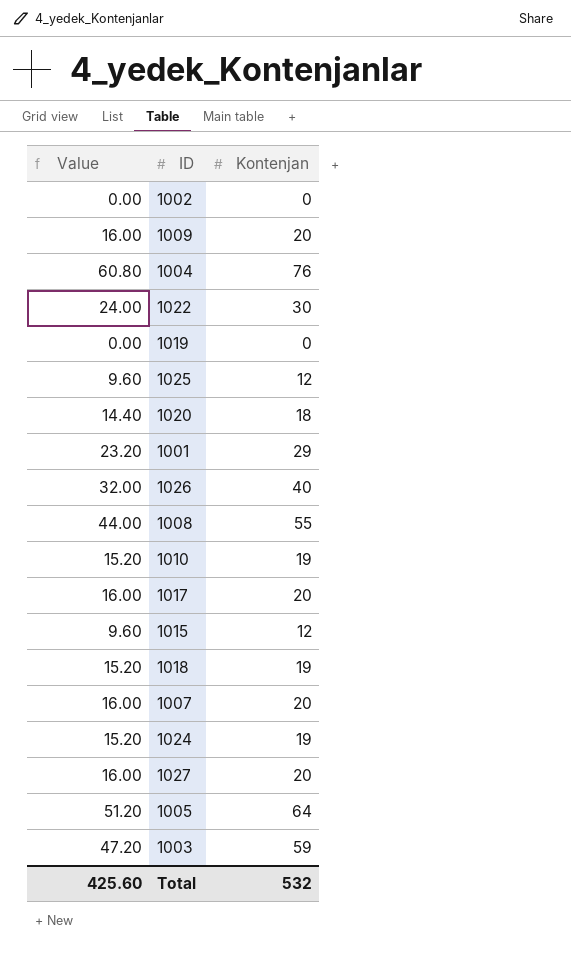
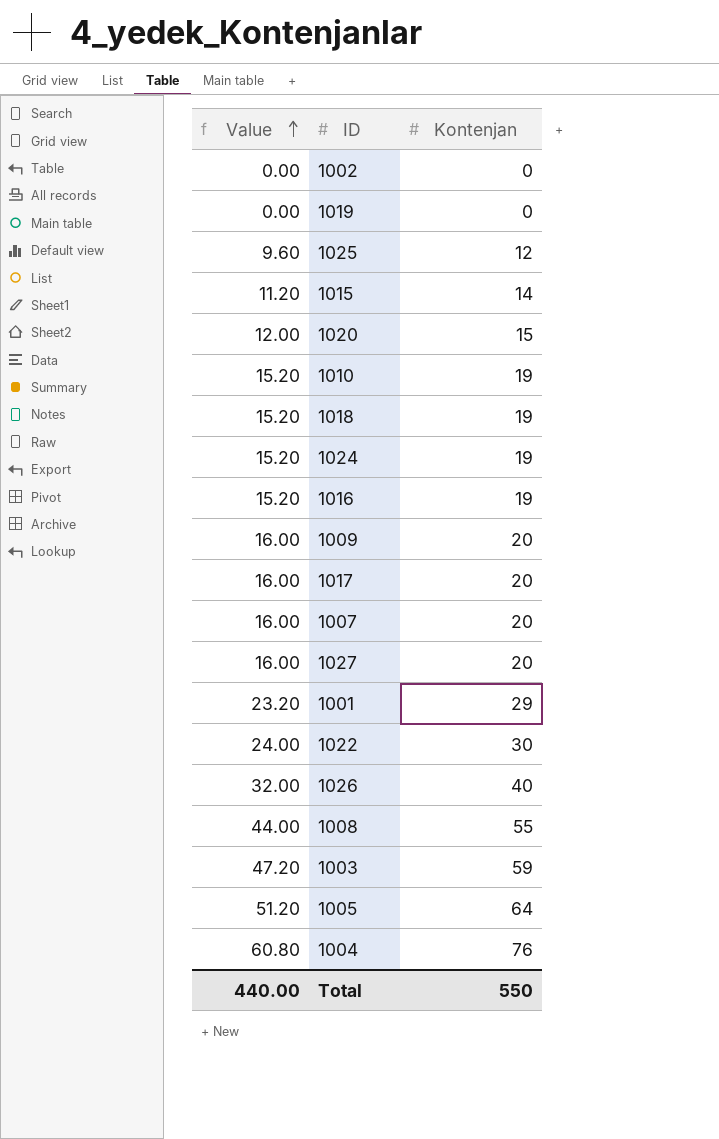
row order: none -> Value ascending
1015 | Value: 9.60 -> 11.20
1015 | Kontenjan: 12 -> 14
1020 | Value: 14.40 -> 12.00
1020 | Kontenjan: 18 -> 15
row 1016: none -> 15.20 | 19
Total | Value: 425.60 -> 440.00
Total | Kontenjan: 532 -> 550

